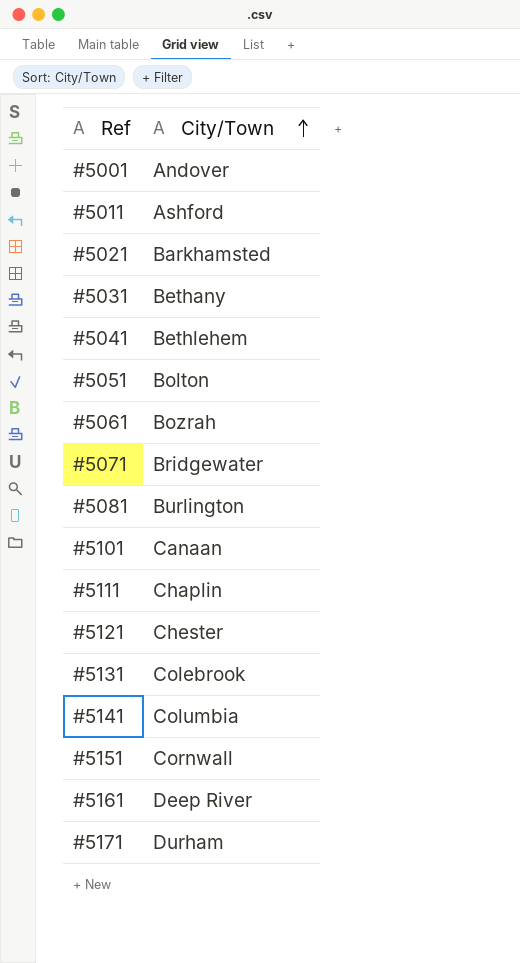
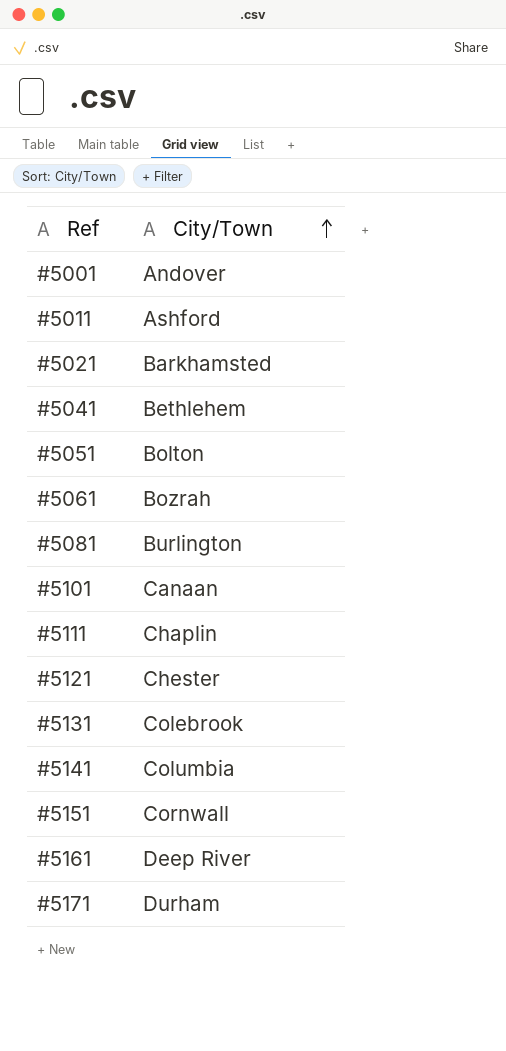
row #5031: Bethany -> none
row #5071: Bridgewater -> none

